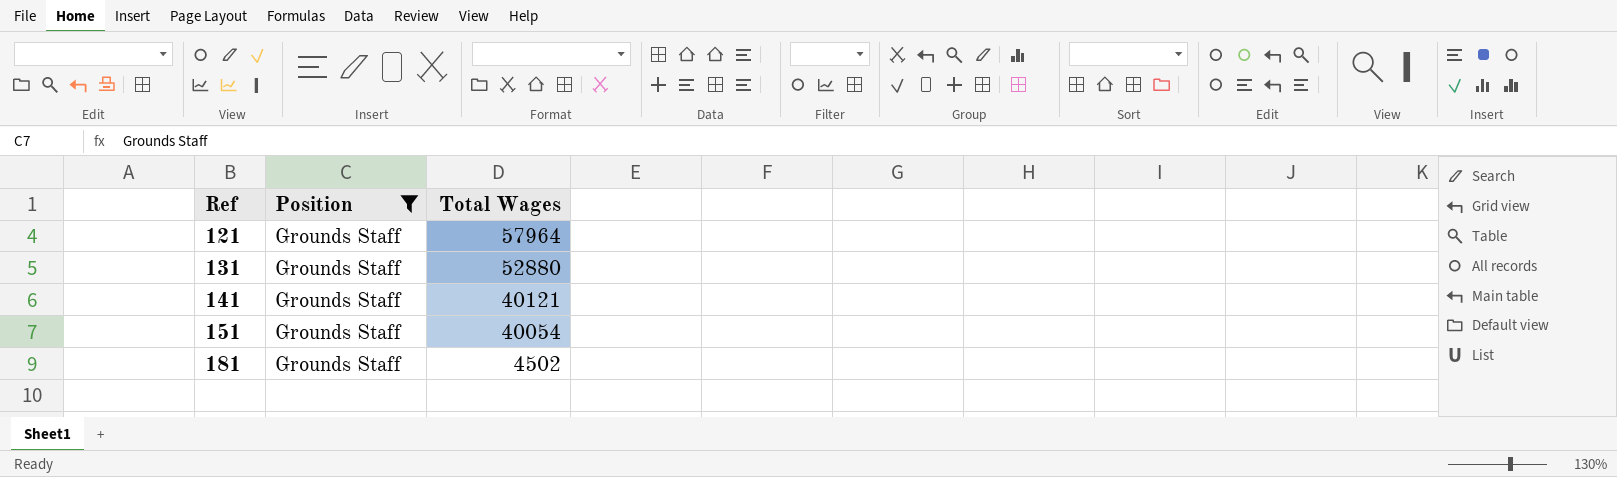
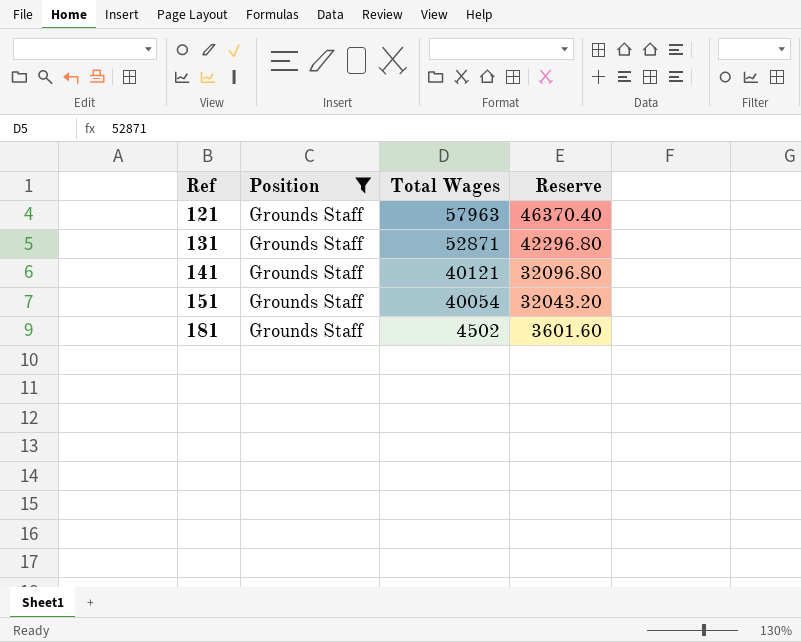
column Reserve | formula: none -> [Total Wages] * 0.8
121 | Total Wages: 57964 -> 57963
131 | Total Wages: 52880 -> 52871

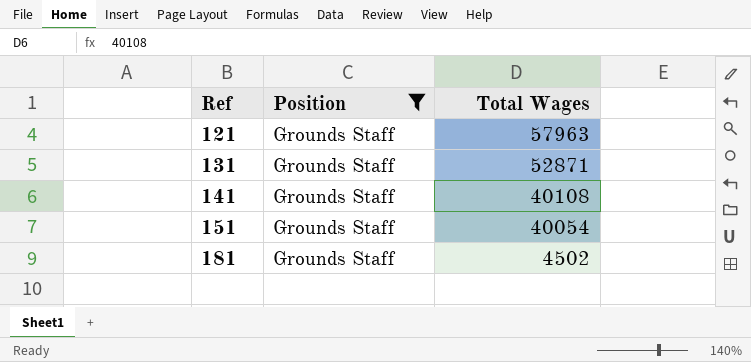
column Reserve | formula: [Total Wages] * 0.8 -> none
141 | Total Wages: 40121 -> 40108

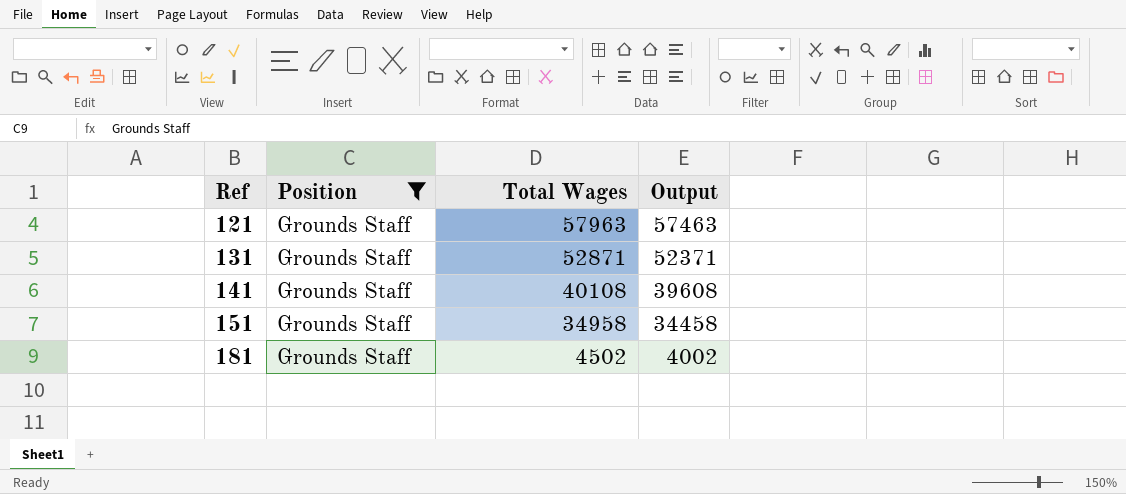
column Output | formula: none -> [Total Wages] - 500
151 | Total Wages: 40054 -> 34958

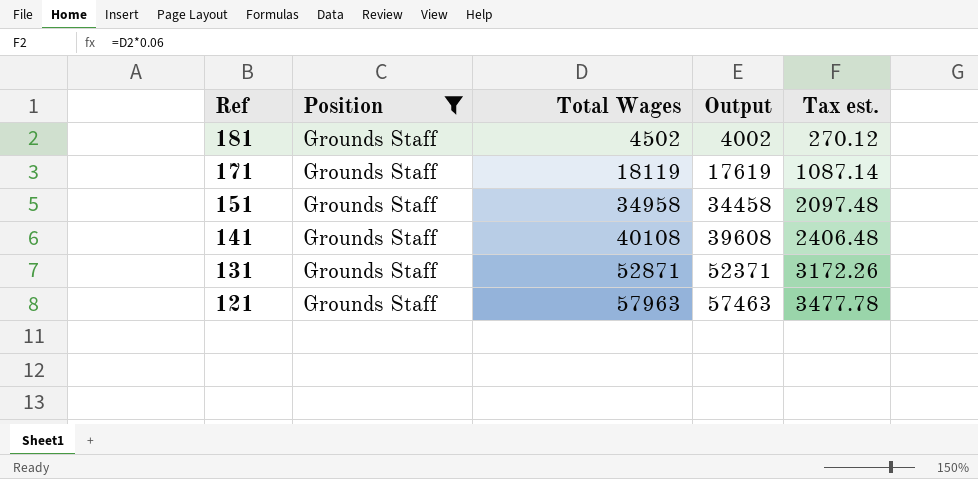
row order: Ref ascending -> Ref descending
column Tax est. | formula: none -> [Total Wages] * 0.06
row 171: none -> Grounds Staff | 18119 | 17619 | 1087.14

